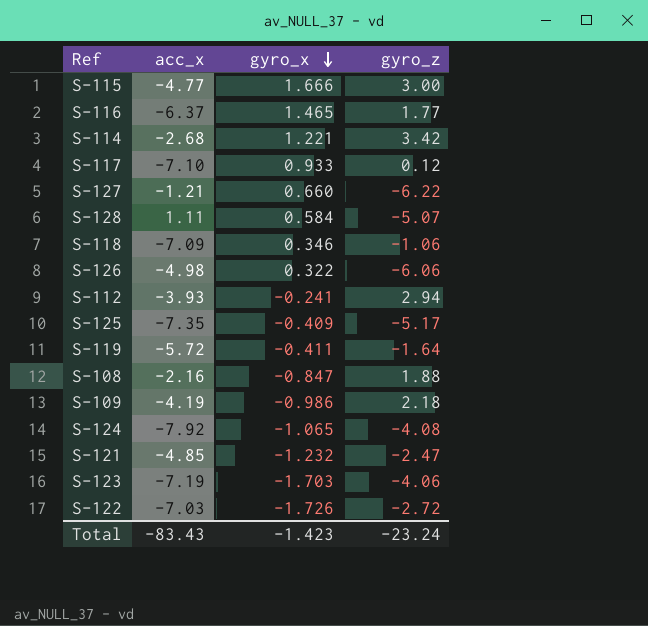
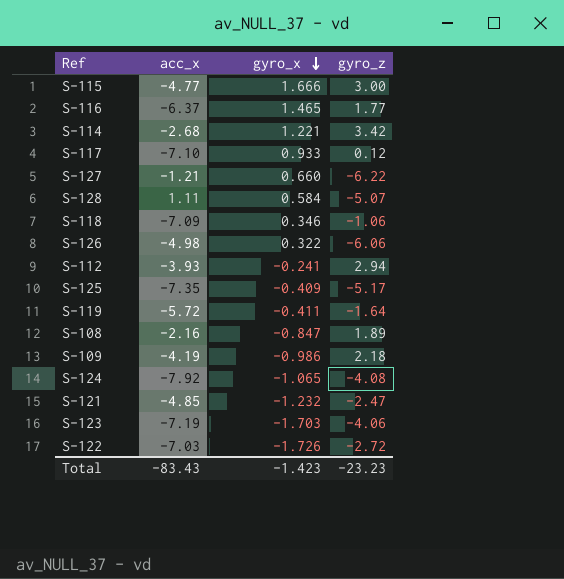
S-108 | gyro_z: 1.88 -> 1.89
Total | gyro_z: -23.24 -> -23.23

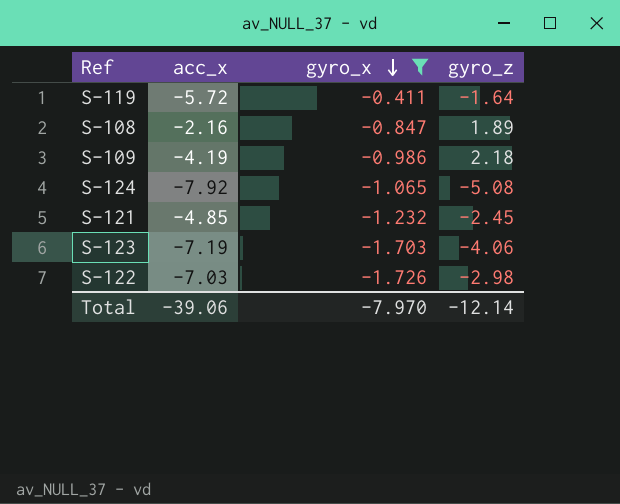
filter: none -> gyro_x <= -0.411
S-124 | gyro_z: -4.08 -> -5.08
S-121 | gyro_z: -2.47 -> -2.45
S-122 | gyro_z: -2.72 -> -2.98
Total | acc_x: -83.43 -> -39.06
Total | gyro_x: -1.423 -> -7.970
Total | gyro_z: -23.23 -> -12.14

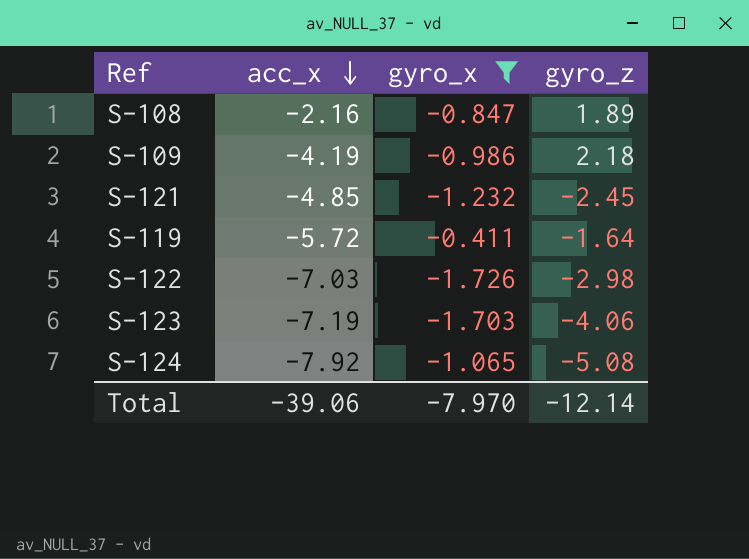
row order: gyro_x descending -> acc_x descending

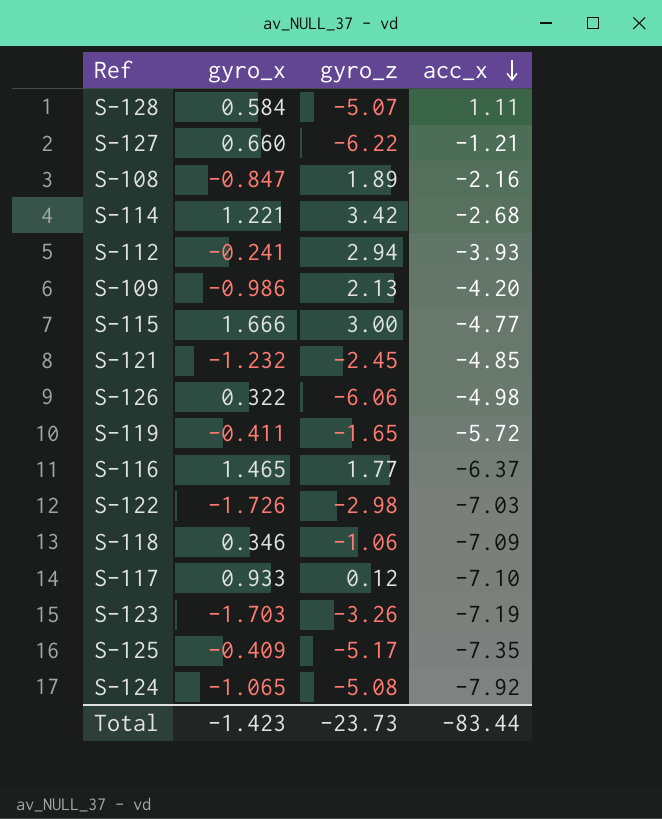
filter: gyro_x <= -0.411 -> none
column acc_x | position: 2 -> 4
S-109 | gyro_z: 2.18 -> 2.13
S-109 | acc_x: -4.19 -> -4.20
S-119 | gyro_z: -1.64 -> -1.65
S-123 | gyro_z: -4.06 -> -3.26
Total | gyro_x: -7.970 -> -1.423
Total | gyro_z: -12.14 -> -23.73
Total | acc_x: -39.06 -> -83.44

